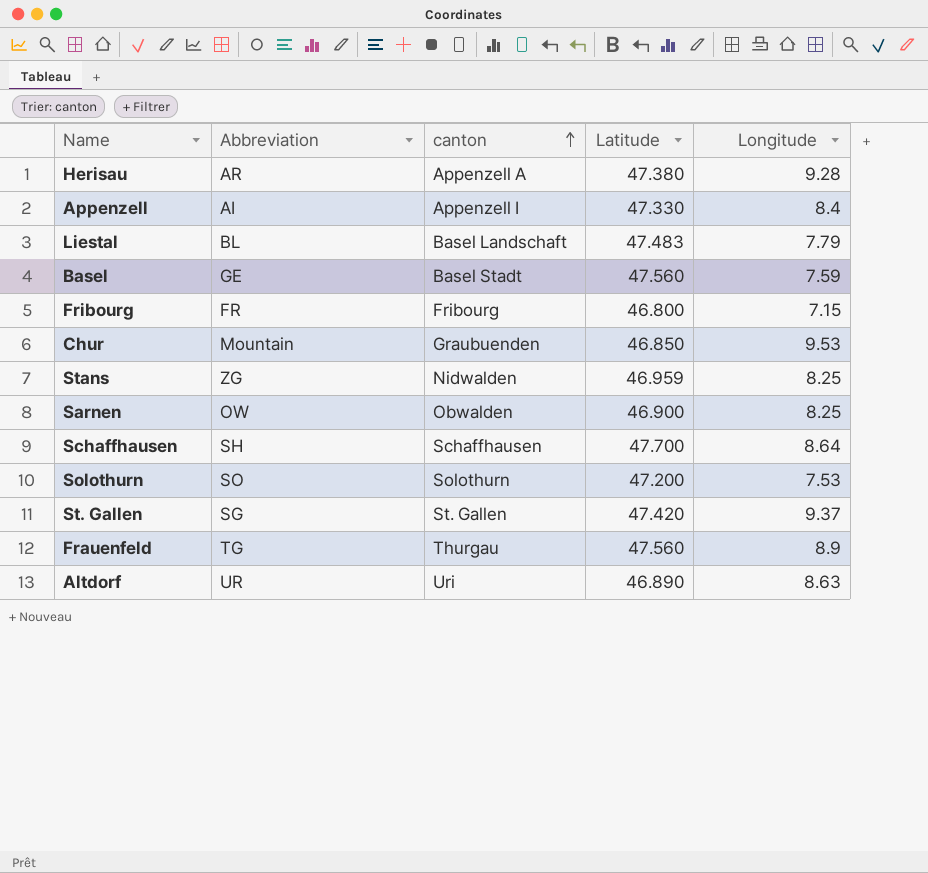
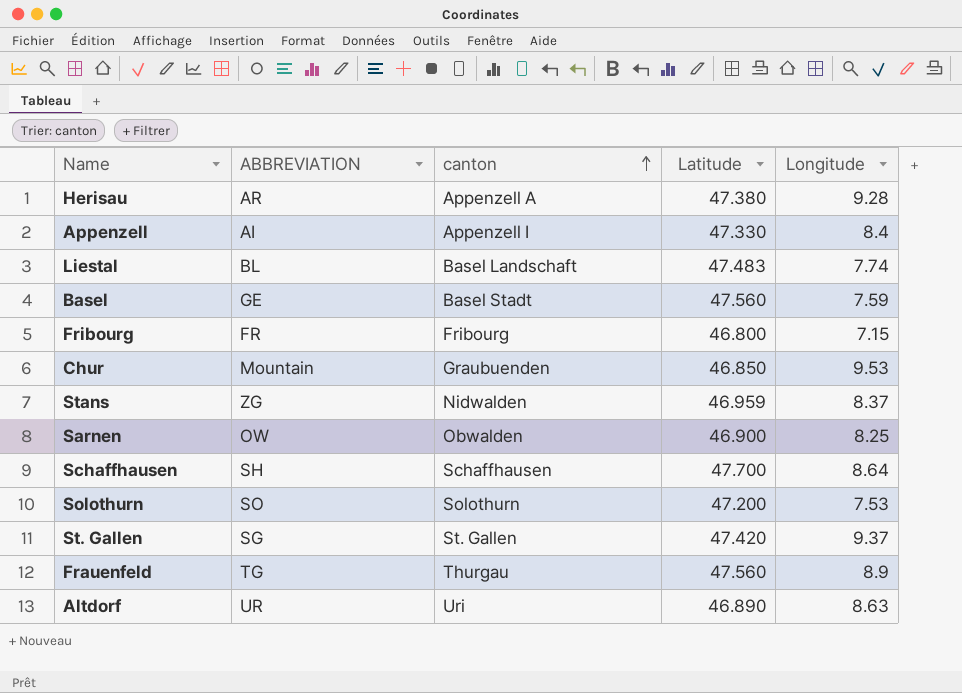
column name: Abbreviation -> ABBREVIATION
Liestal | Longitude: 7.79 -> 7.74
Stans | Longitude: 8.25 -> 8.37

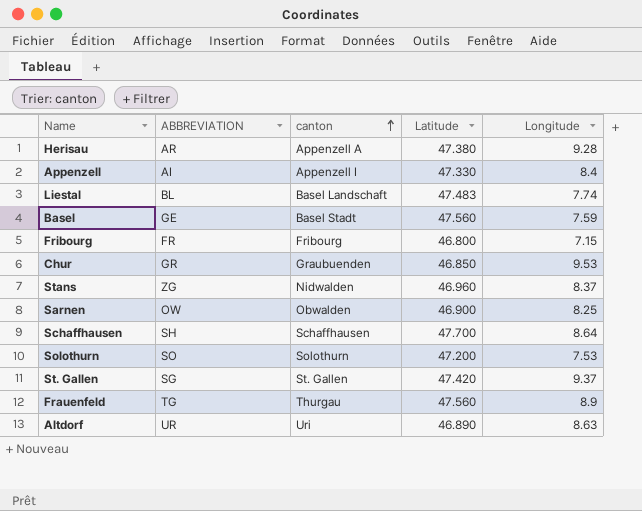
Chur | ABBREVIATION: Mountain -> GR
Stans | Latitude: 46.959 -> 46.960

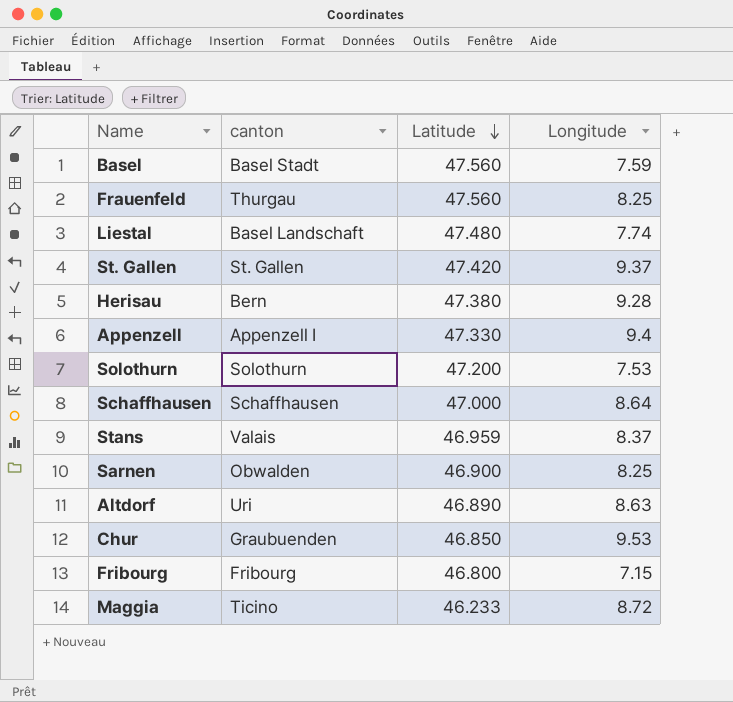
row order: canton ascending -> Latitude descending
column ABBREVIATION | position: 2 -> none
Frauenfeld | Longitude: 8.9 -> 8.25
Liestal | Latitude: 47.483 -> 47.480
Herisau | canton: Appenzell A -> Bern
Appenzell | Longitude: 8.4 -> 9.4
Schaffhausen | Latitude: 47.700 -> 47.000
Stans | canton: Nidwalden -> Valais
Stans | Latitude: 46.960 -> 46.959
row Maggia: none -> Ticino | 46.233 | 8.72

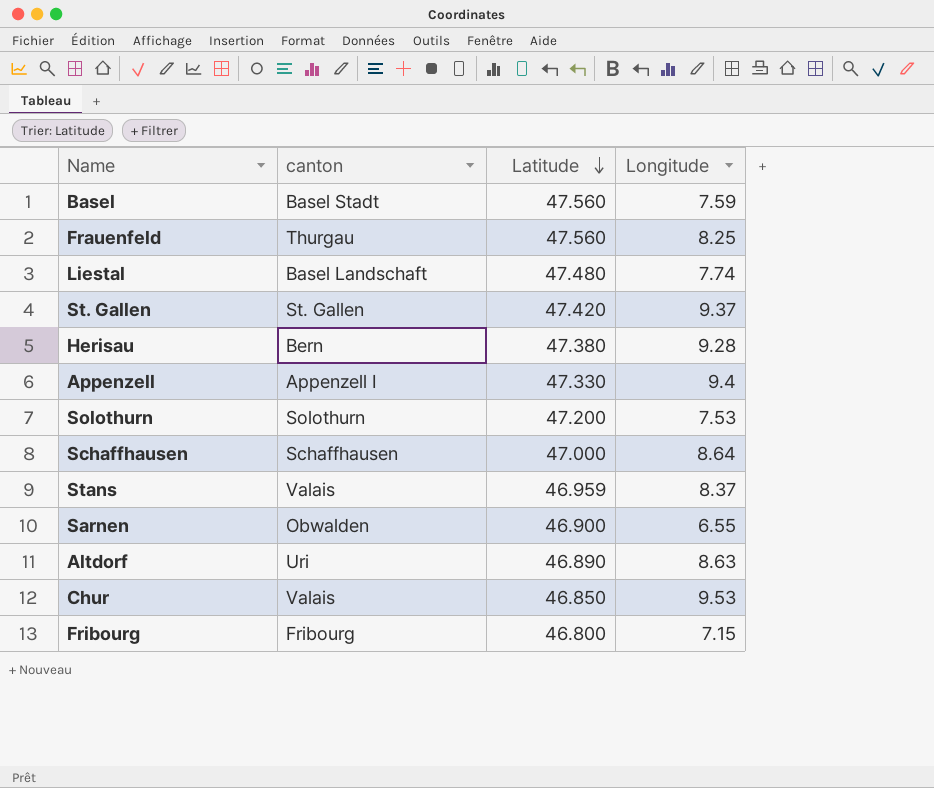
row Maggia: Ticino | 46.233 | 8.72 -> none
Sarnen | Longitude: 8.25 -> 6.55
Chur | canton: Graubuenden -> Valais

